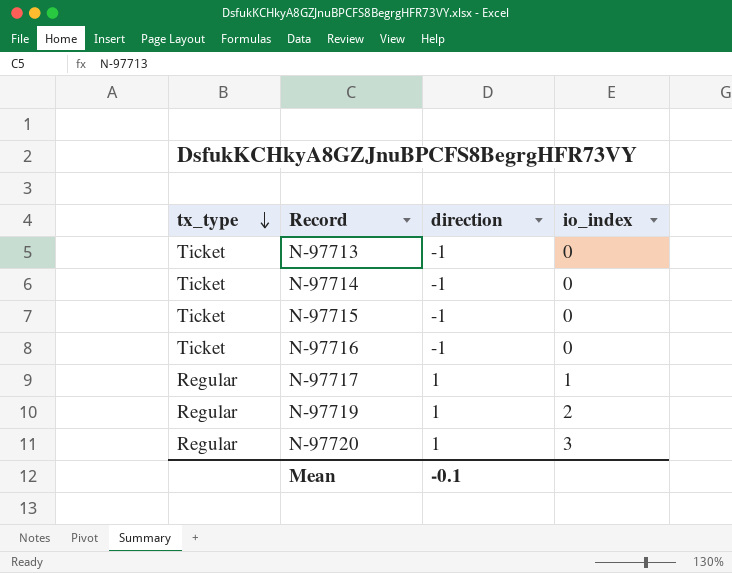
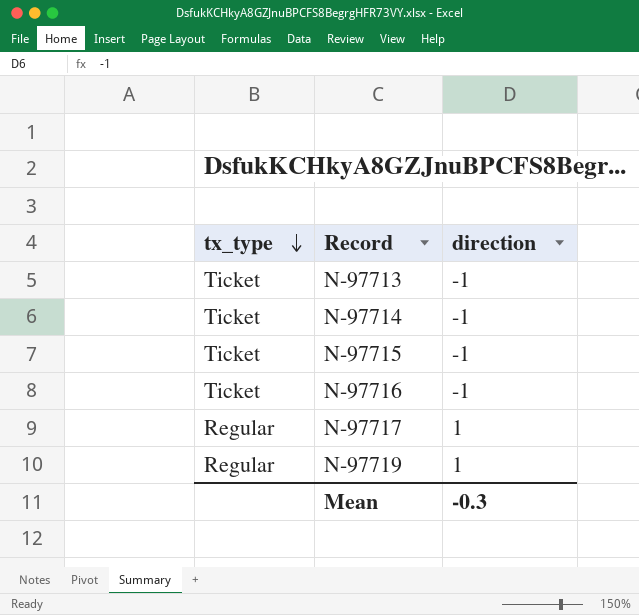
column io_index | position: 4 -> none
row N-97720: Regular | 1 | 3 -> none
Mean | direction: -0.1 -> -0.3

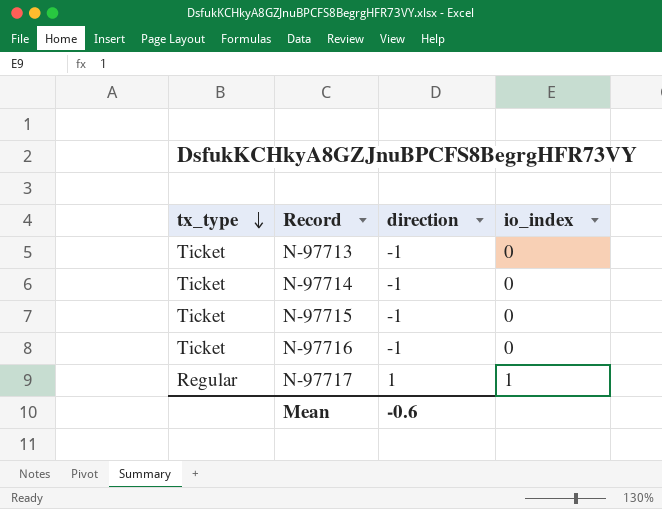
column io_index | position: none -> 4
row N-97719: Regular | 1 -> none
Mean | direction: -0.3 -> -0.6

